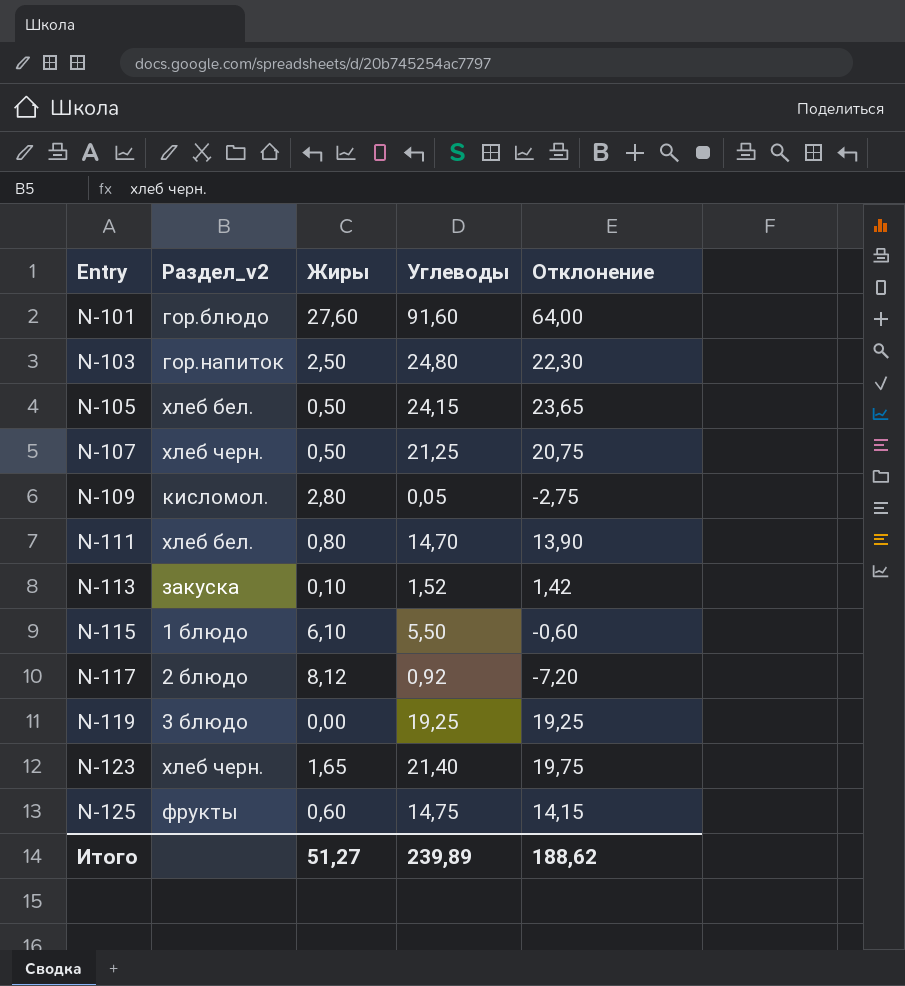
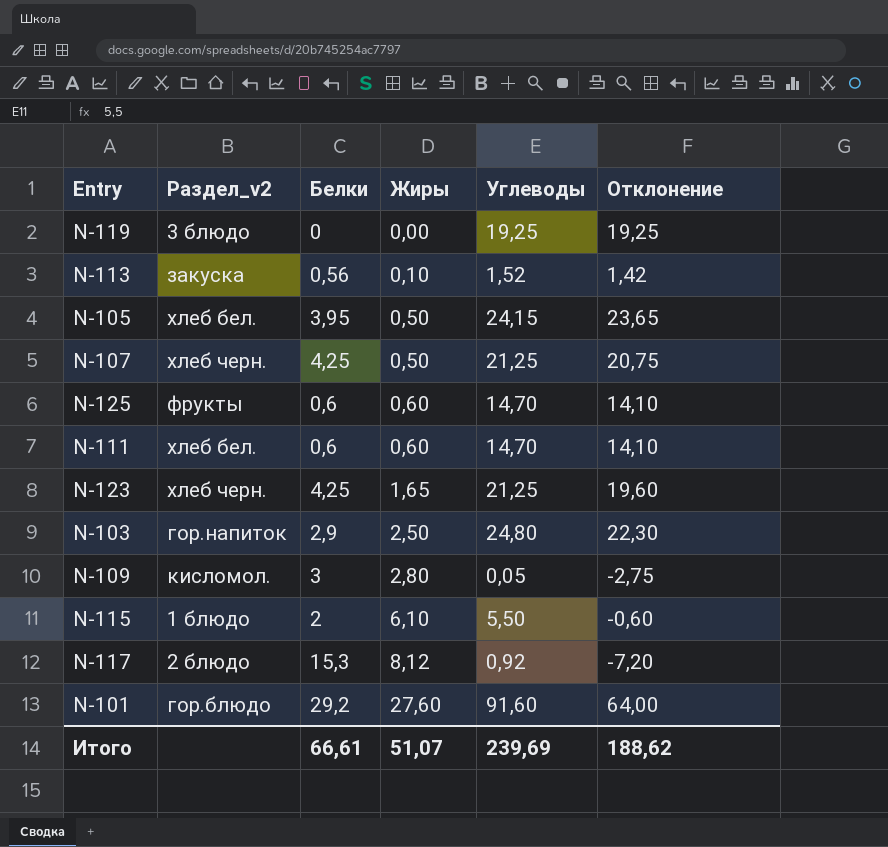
row order: Entry ascending -> Жиры ascending
column Белки | position: none -> 3
N-125 | Углеводы: 14,75 -> 14,70
N-125 | Отклонение: 14,15 -> 14,10
N-111 | Жиры: 0,80 -> 0,60
N-111 | Отклонение: 13,90 -> 14,10
N-123 | Углеводы: 21,40 -> 21,25
N-123 | Отклонение: 19,75 -> 19,60
Итого | Жиры: 51,27 -> 51,07
Итого | Углеводы: 239,89 -> 239,69

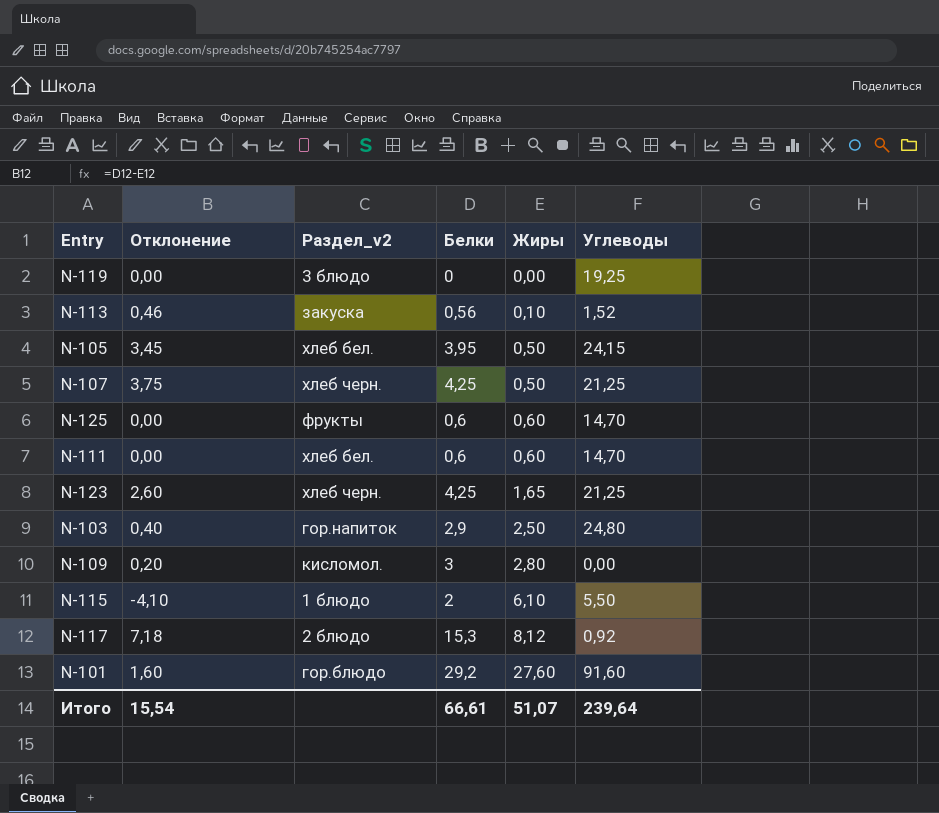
column Отклонение | formula: [Углеводы] - [Жиры] -> [Белки] - [Жиры]
column Отклонение | position: 6 -> 2
N-109 | Углеводы: 0,05 -> 0,00
Итого | Отклонение: 188,62 -> 15,54
Итого | Углеводы: 239,69 -> 239,64

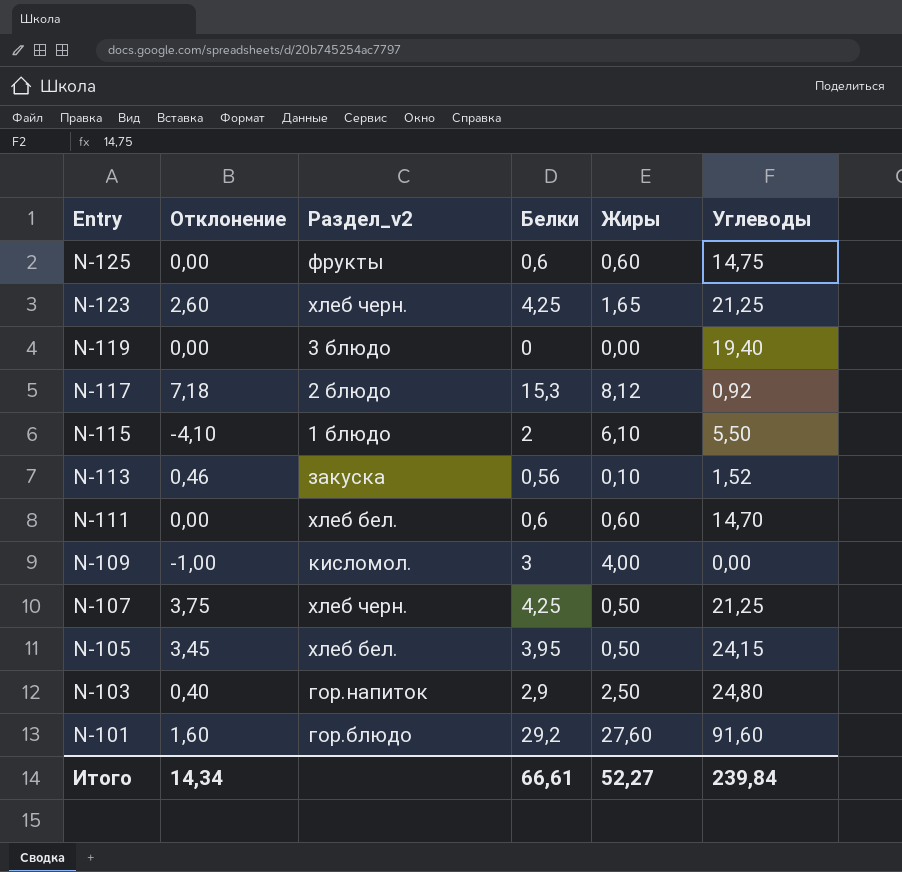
row order: Жиры ascending -> Entry descending
N-125 | Углеводы: 14,70 -> 14,75
N-119 | Углеводы: 19,25 -> 19,40
N-109 | Отклонение: 0,20 -> -1,00
N-109 | Жиры: 2,80 -> 4,00
Итого | Отклонение: 15,54 -> 14,34
Итого | Жиры: 51,07 -> 52,27
Итого | Углеводы: 239,64 -> 239,84

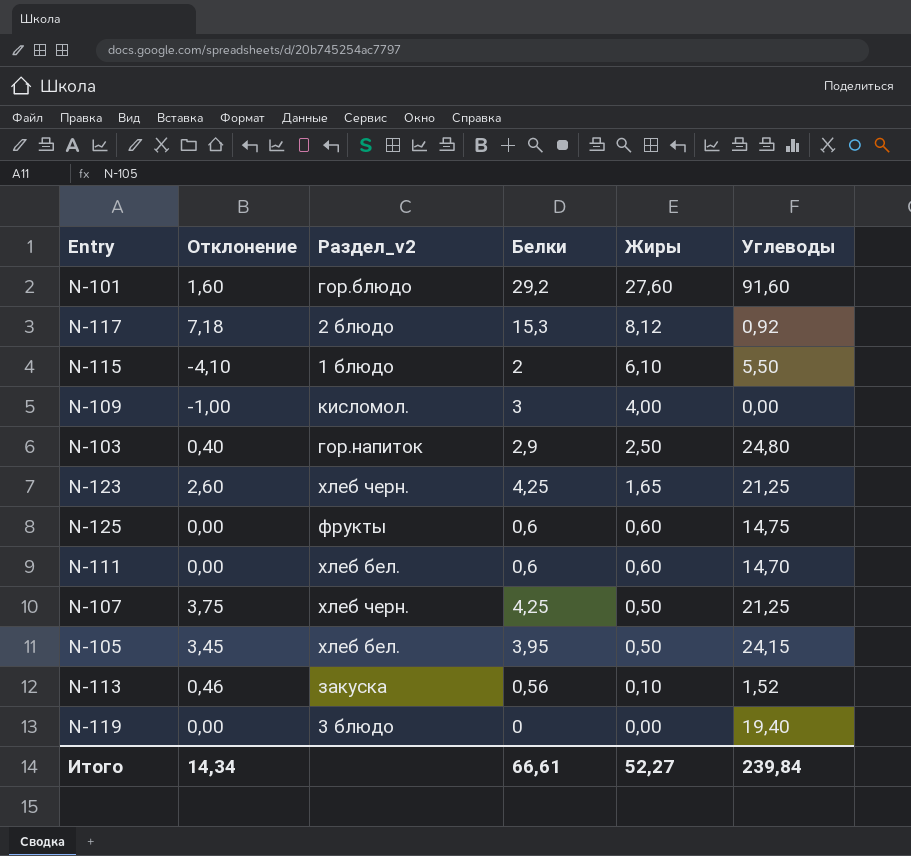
row order: Entry descending -> Жиры descending

